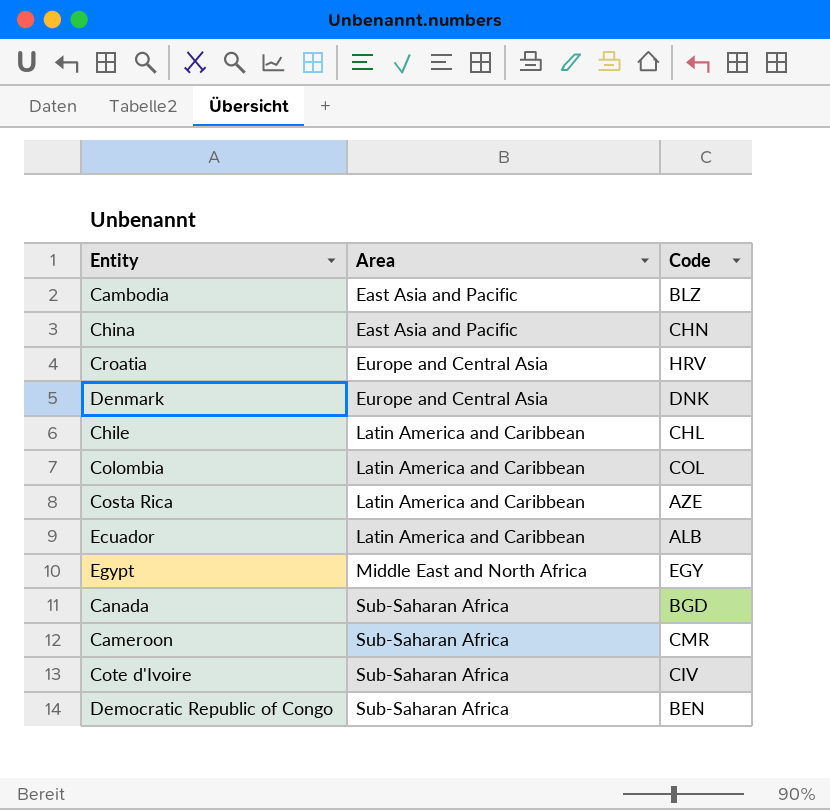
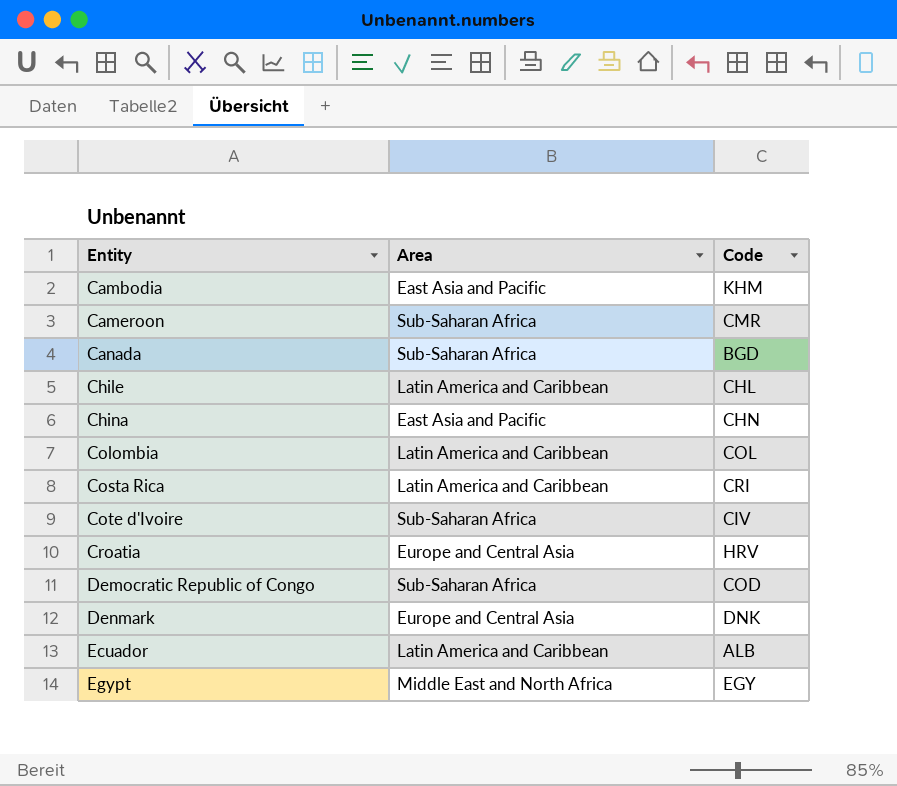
row order: Area ascending -> Entity ascending
Cambodia | Code: BLZ -> KHM
Costa Rica | Code: AZE -> CRI
Democratic Republic of Congo | Code: BEN -> COD

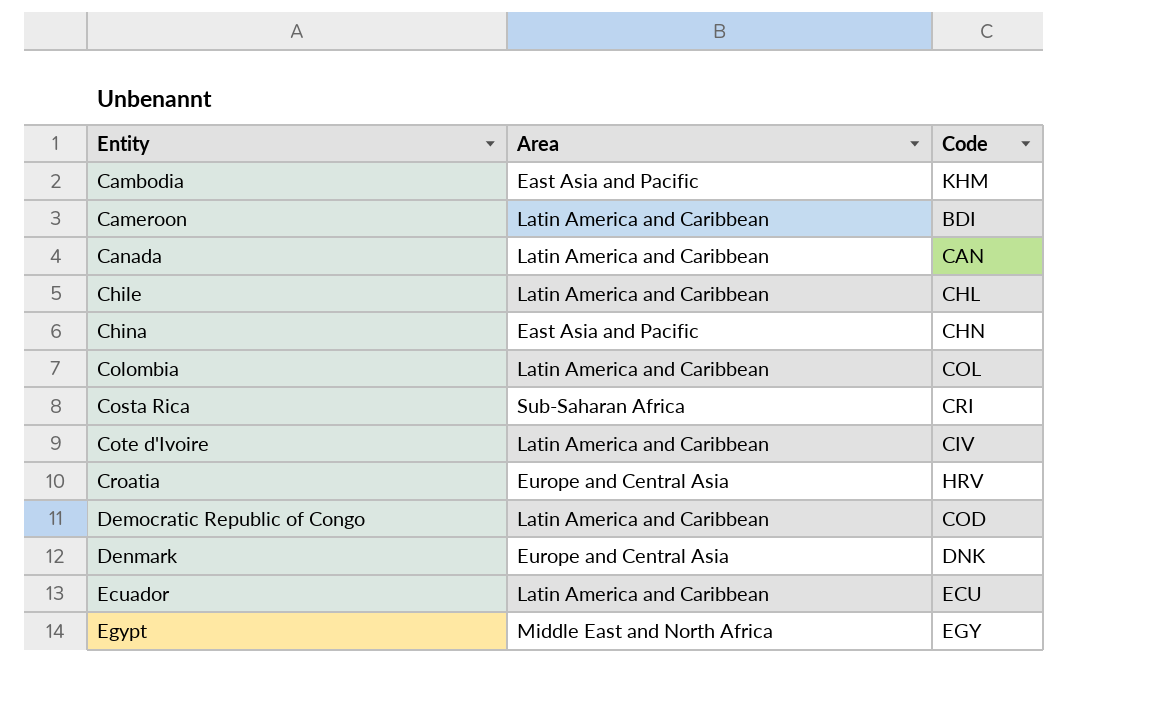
Cameroon | Area: Sub-Saharan Africa -> Latin America and Caribbean
Cameroon | Code: CMR -> BDI
Canada | Area: Sub-Saharan Africa -> Latin America and Caribbean
Canada | Code: BGD -> CAN
Costa Rica | Area: Latin America and Caribbean -> Sub-Saharan Africa
Cote d'Ivoire | Area: Sub-Saharan Africa -> Latin America and Caribbean
Democratic Republic of Congo | Area: Sub-Saharan Africa -> Latin America and Caribbean
Ecuador | Code: ALB -> ECU

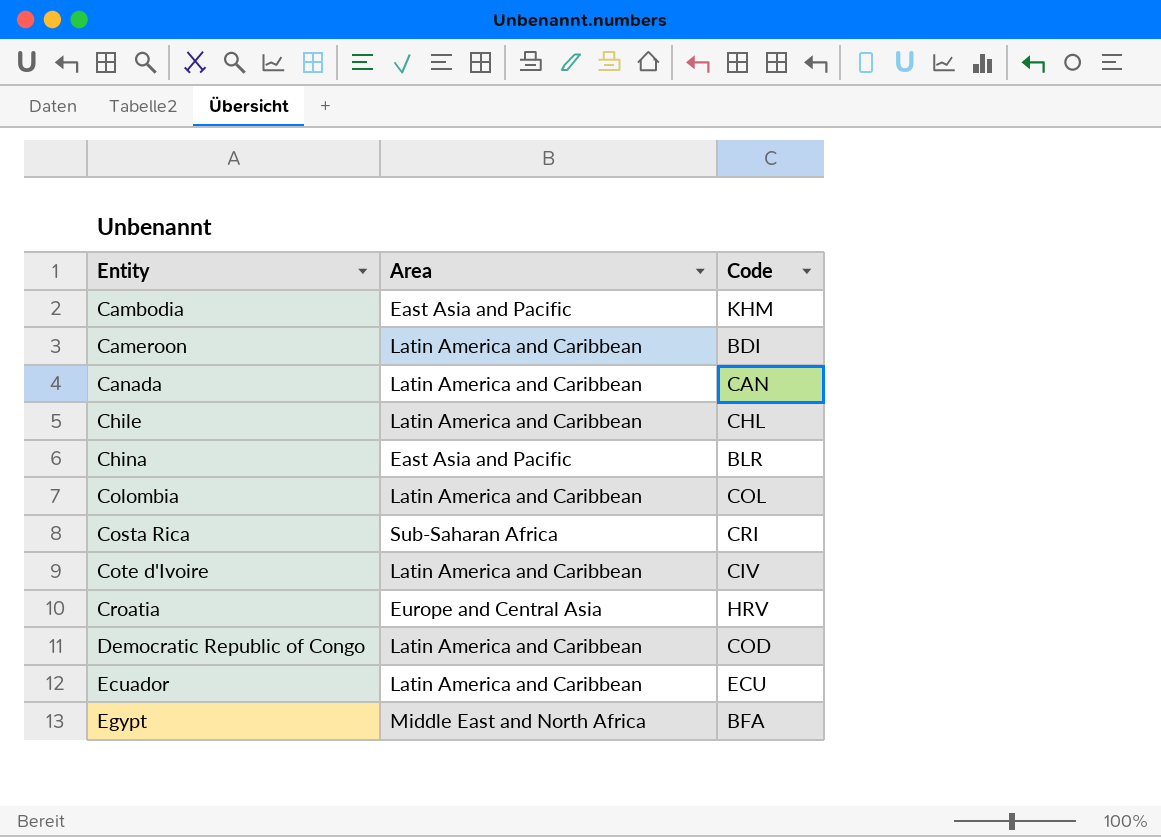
row Denmark: Europe and Central Asia | DNK -> none
China | Code: CHN -> BLR
Egypt | Code: EGY -> BFA

